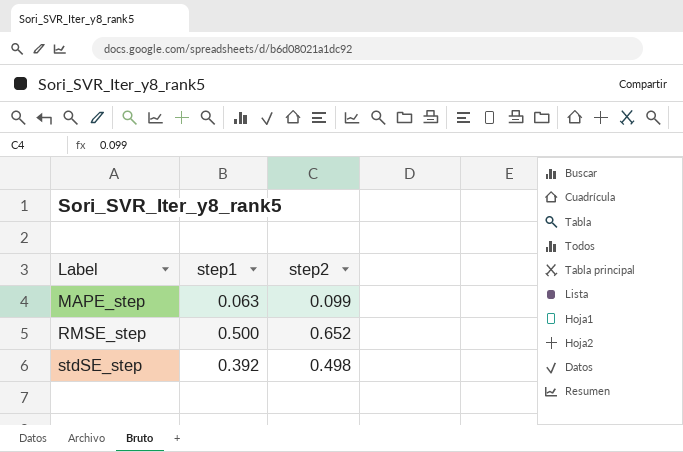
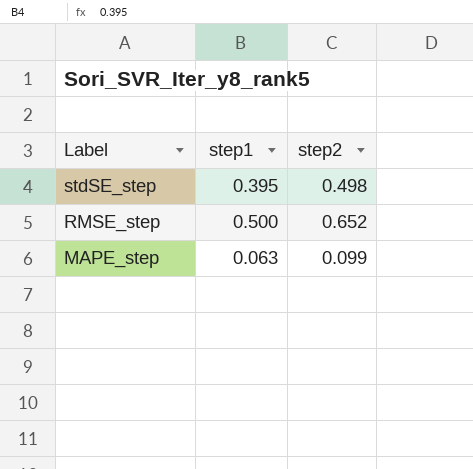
row order: Label ascending -> Label descending
stdSE_step | step1: 0.392 -> 0.395

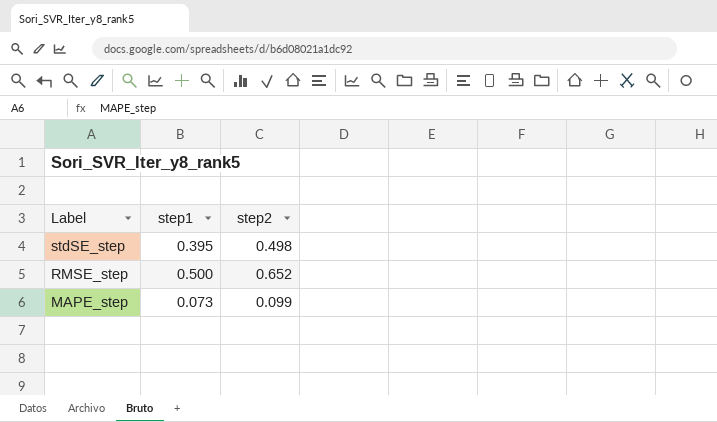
MAPE_step | step1: 0.063 -> 0.073

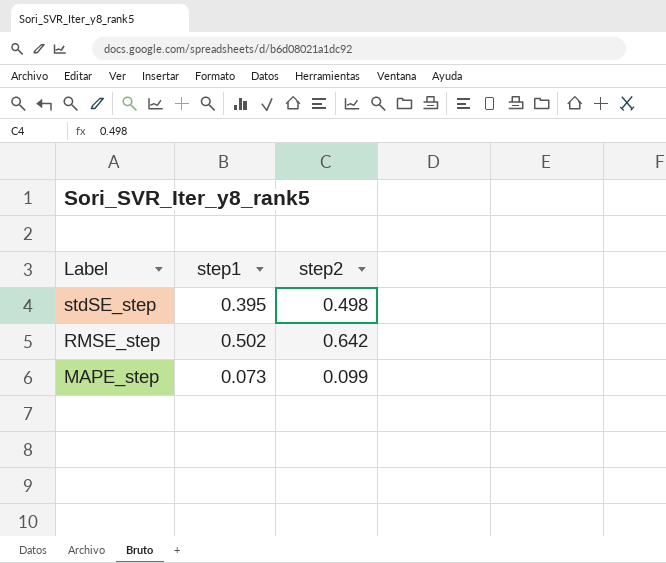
RMSE_step | step1: 0.500 -> 0.502
RMSE_step | step2: 0.652 -> 0.642

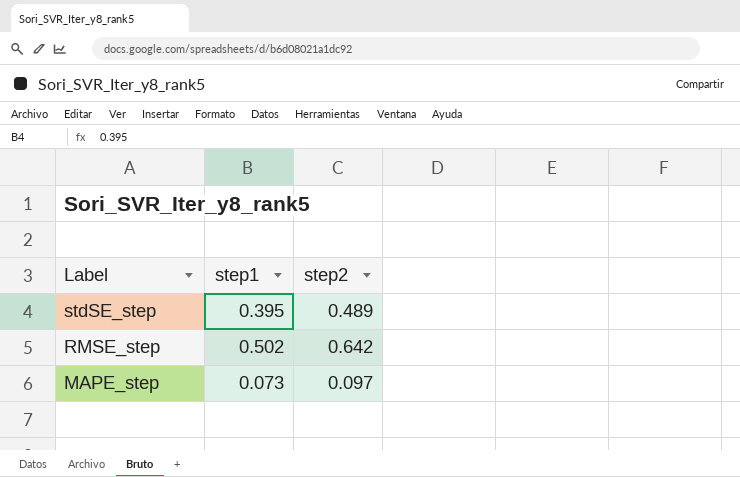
stdSE_step | step2: 0.498 -> 0.489
MAPE_step | step2: 0.099 -> 0.097

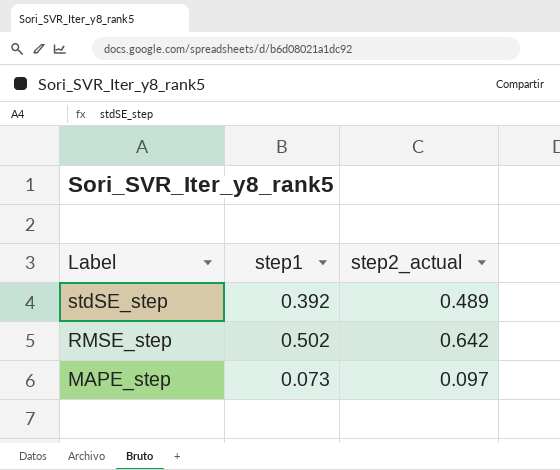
column name: step2 -> step2_actual
stdSE_step | step1: 0.395 -> 0.392

